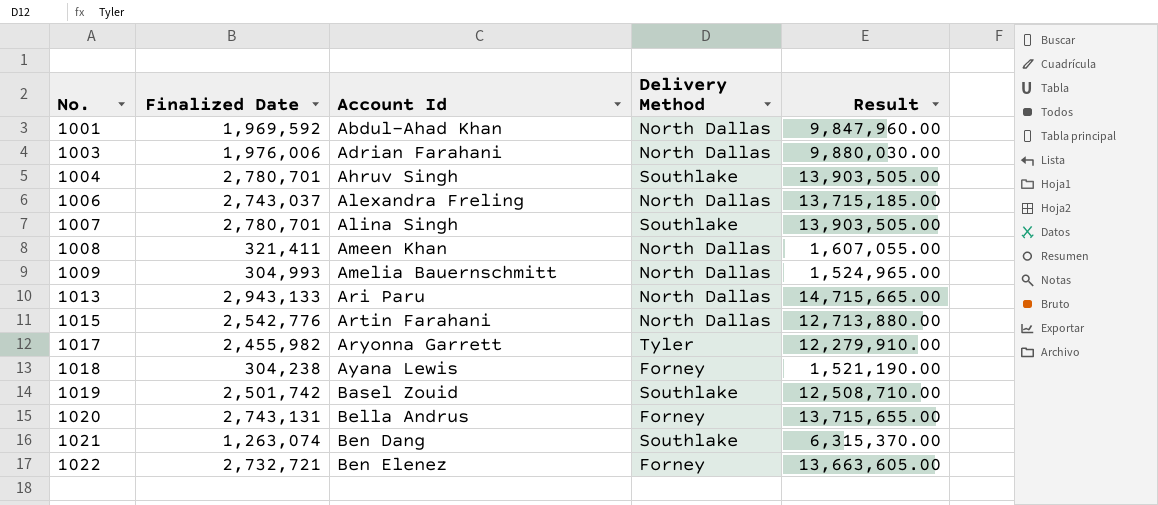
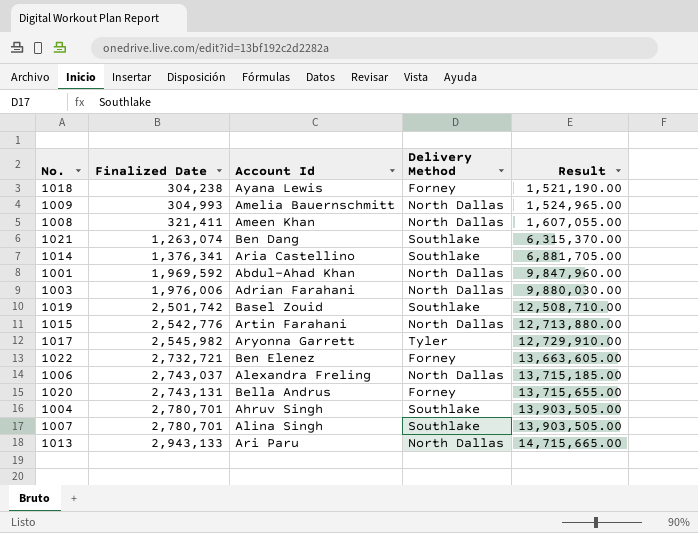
row order: No. ascending -> Finalized Date ascending
row 1014: none -> 1,376,341 | Aria Castellino | Southlake | 6,881,705.00
1017 | Finalized Date: 2,455,982 -> 2,545,982
1017 | Result: 12,279,910.00 -> 12,729,910.00

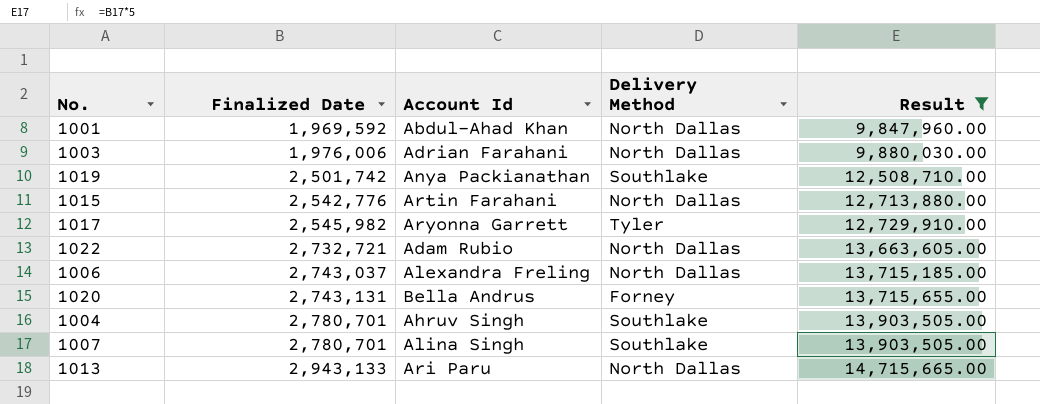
filter: none -> Result >= 9,847,960.00
1019 | Account Id: Basel Zouid -> Anya Packianathan
1022 | Account Id: Ben Elenez -> Adam Rubio
1022 | Delivery Method: Forney -> North Dallas

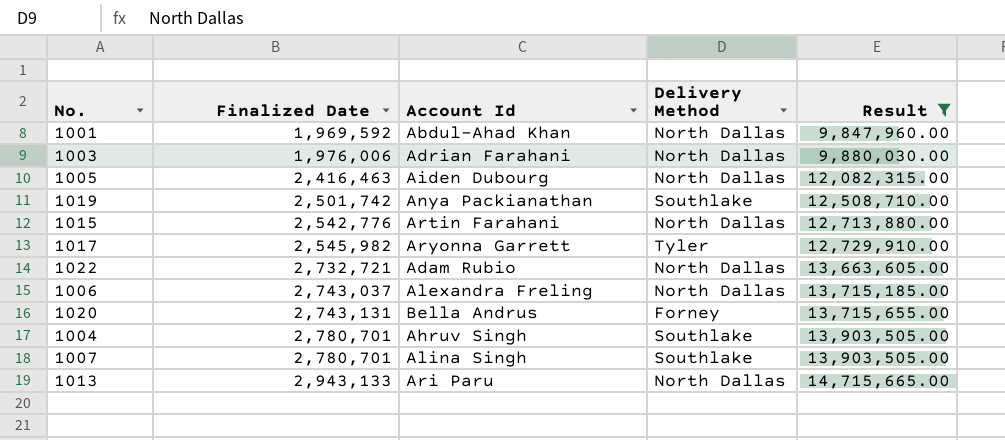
row 1005: none -> 2,416,463 | Aiden Dubourg | North Dallas | 12,082,315.00

